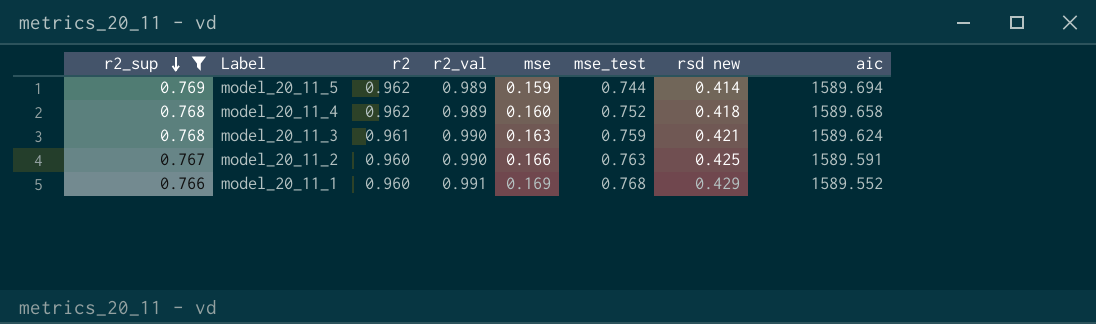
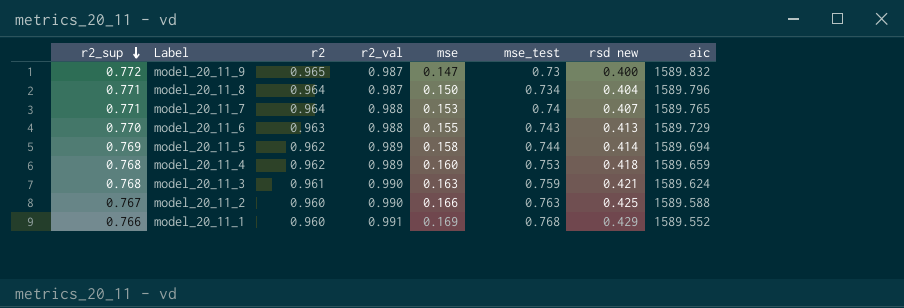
filter: r2_sup <= 0.769 -> none
model_20_11_5 | mse: 0.159 -> 0.158
model_20_11_4 | mse_test: 0.752 -> 0.753
model_20_11_4 | aic: 1589.658 -> 1589.659
model_20_11_2 | aic: 1589.591 -> 1589.588

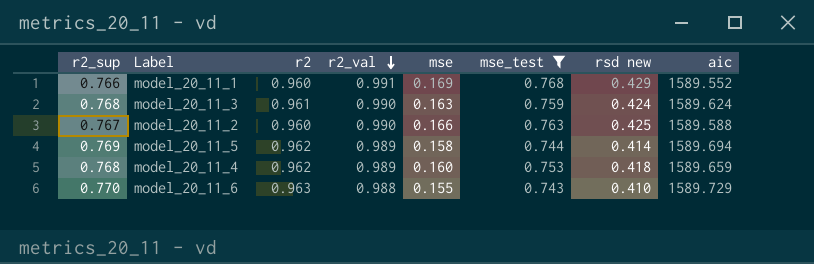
filter: none -> mse_test >= 0.743
row order: r2_sup descending -> r2_val descending
model_20_11_3 | rsd new: 0.421 -> 0.424
model_20_11_6 | rsd new: 0.413 -> 0.410

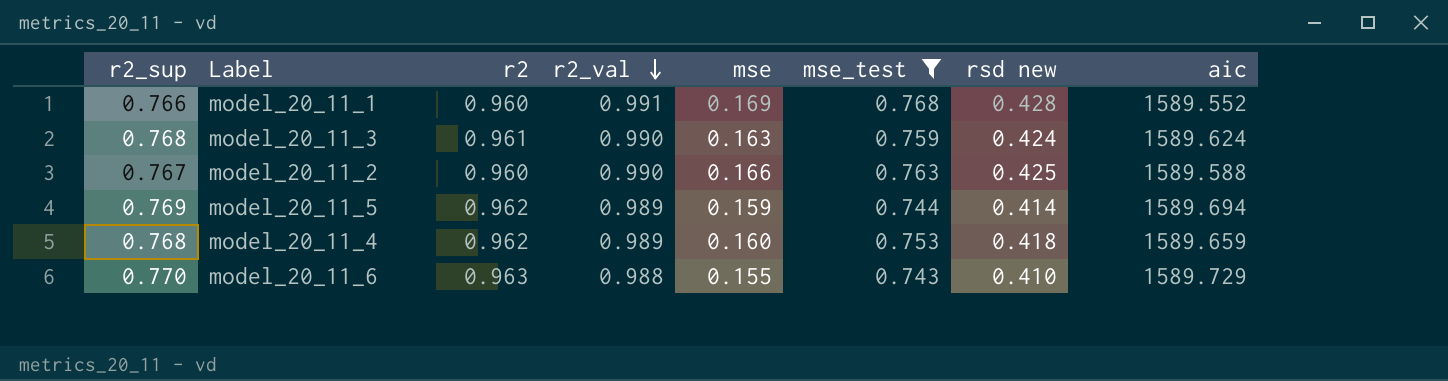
model_20_11_1 | rsd new: 0.429 -> 0.428
model_20_11_5 | mse: 0.158 -> 0.159

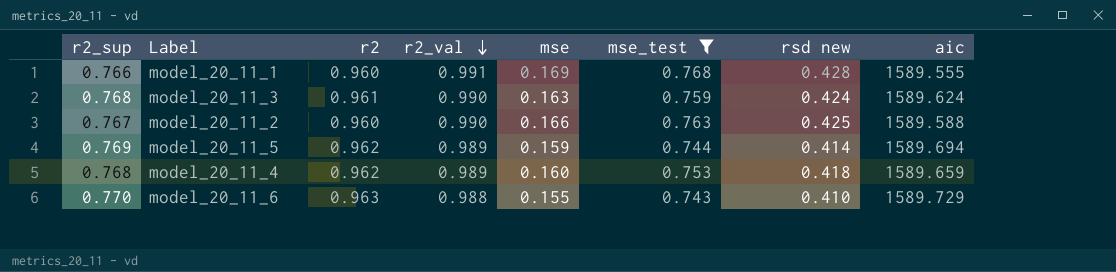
model_20_11_1 | aic: 1589.552 -> 1589.555

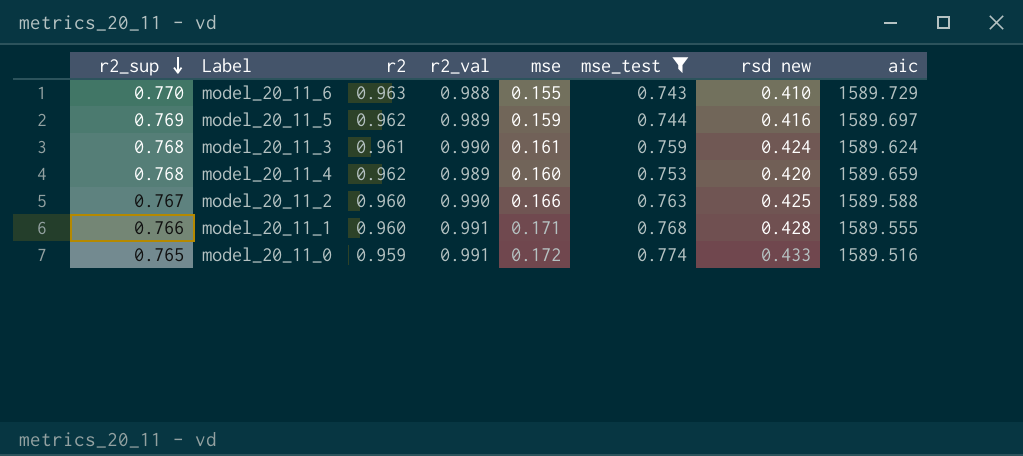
row order: r2_val descending -> r2_sup descending
model_20_11_5 | rsd new: 0.414 -> 0.416
model_20_11_5 | aic: 1589.694 -> 1589.697
model_20_11_3 | mse: 0.163 -> 0.161
model_20_11_4 | rsd new: 0.418 -> 0.420
model_20_11_1 | mse: 0.169 -> 0.171
row model_20_11_0: none -> 0.765 | 0.959 | 0.991 | 0.172 | 0.774 | 0.433 | 1589.516

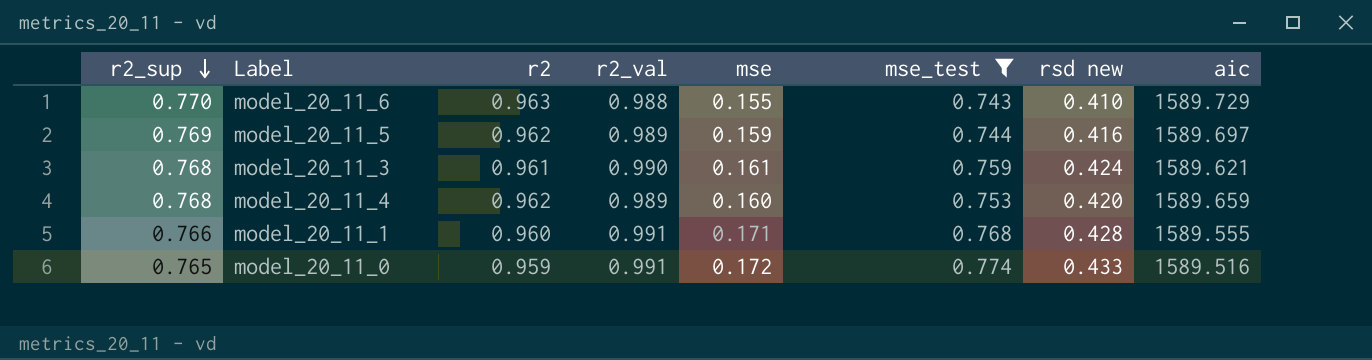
row model_20_11_2: 0.767 | 0.960 | 0.990 | 0.166 | 0.763 | 0.425 | 1589.588 -> none
model_20_11_3 | aic: 1589.624 -> 1589.621

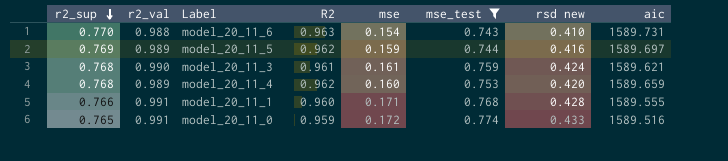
column r2_val | position: 4 -> 2
column name: r2 -> R2
model_20_11_6 | mse: 0.155 -> 0.154
model_20_11_6 | aic: 1589.729 -> 1589.731

